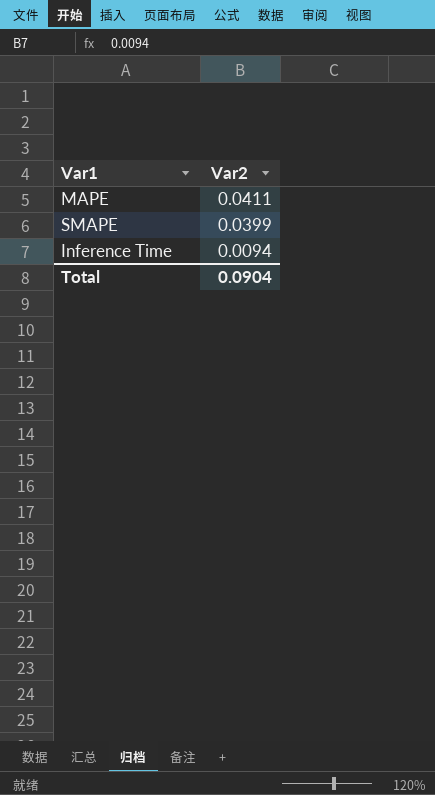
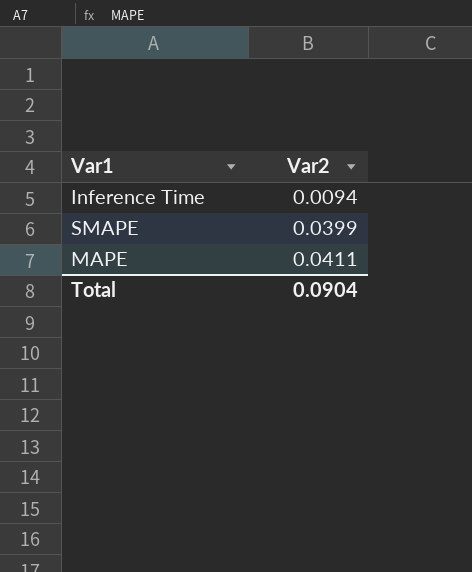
row order: Var2 descending -> Var2 ascending

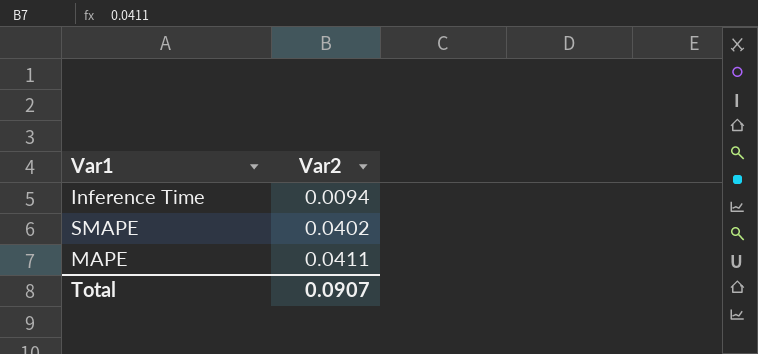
SMAPE | Var2: 0.0399 -> 0.0402
Total | Var2: 0.0904 -> 0.0907

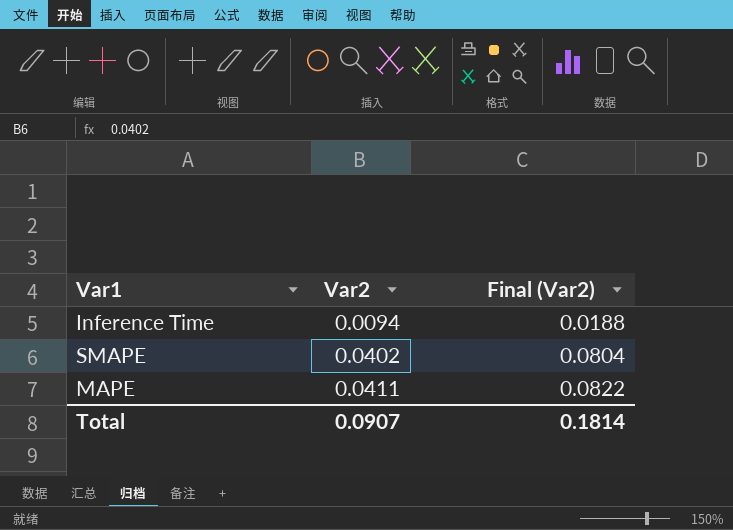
column Final (Var2) | formula: none -> [Var2] * 2

